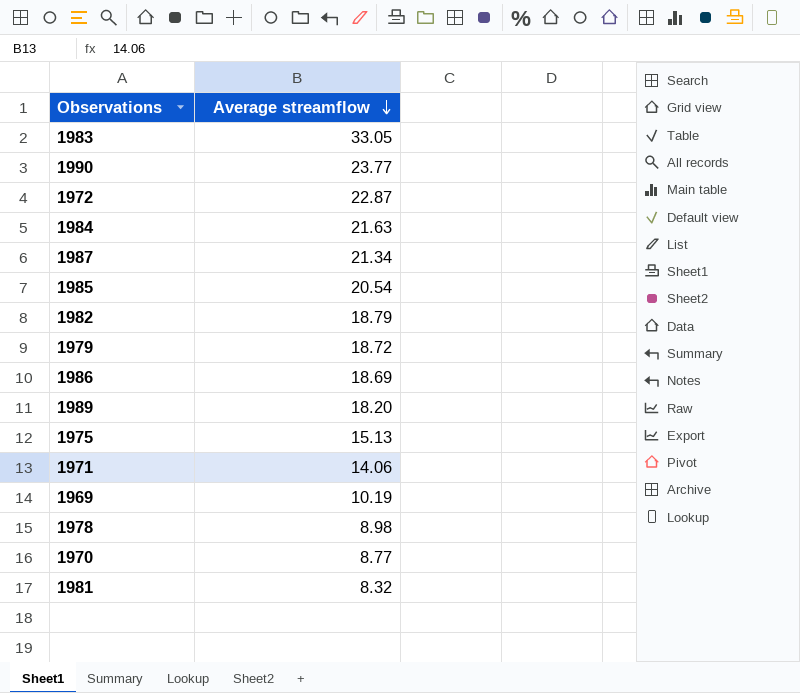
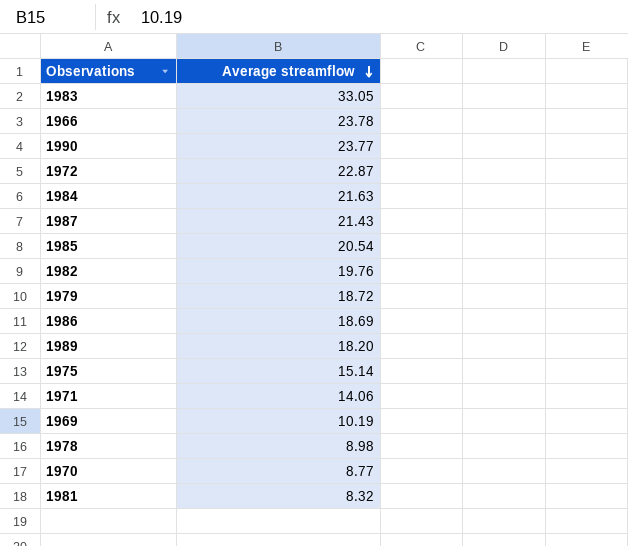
row 1966: none -> 23.78
1987 | Average streamflow: 21.34 -> 21.43
1982 | Average streamflow: 18.79 -> 19.76
1975 | Average streamflow: 15.13 -> 15.14

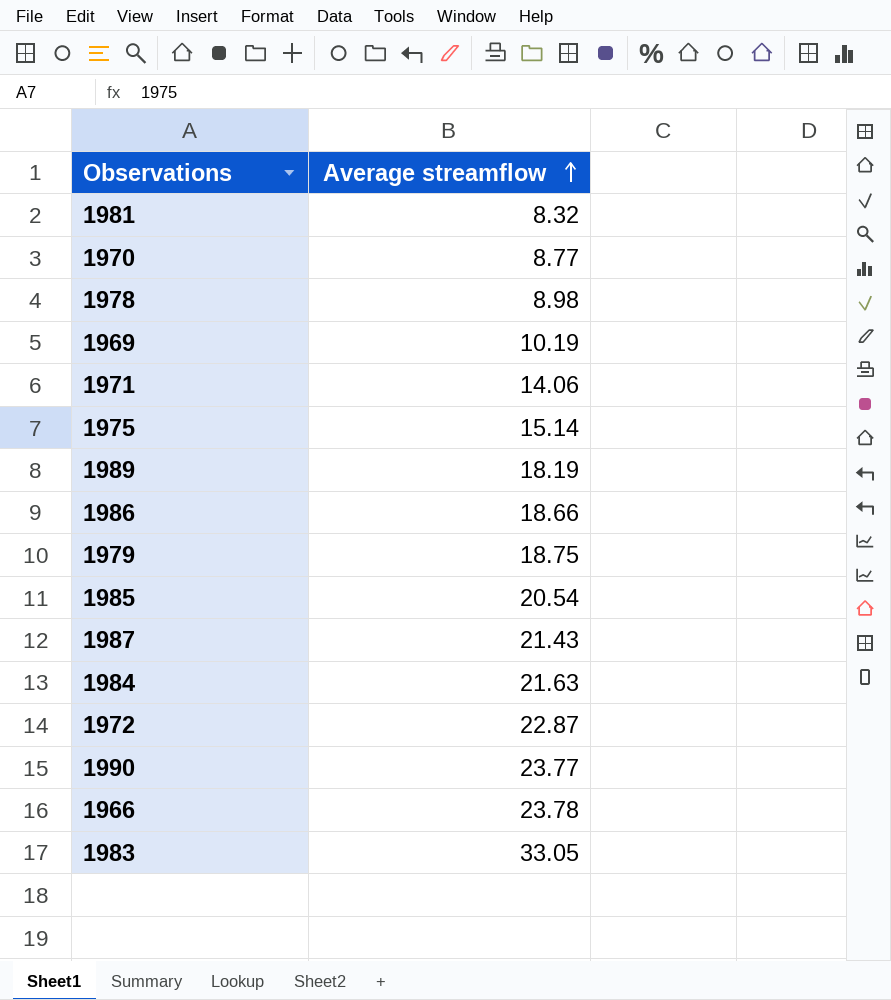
row order: Average streamflow descending -> Average streamflow ascending
row 1982: 19.76 -> none
1989 | Average streamflow: 18.20 -> 18.19
1986 | Average streamflow: 18.69 -> 18.66
1979 | Average streamflow: 18.72 -> 18.75

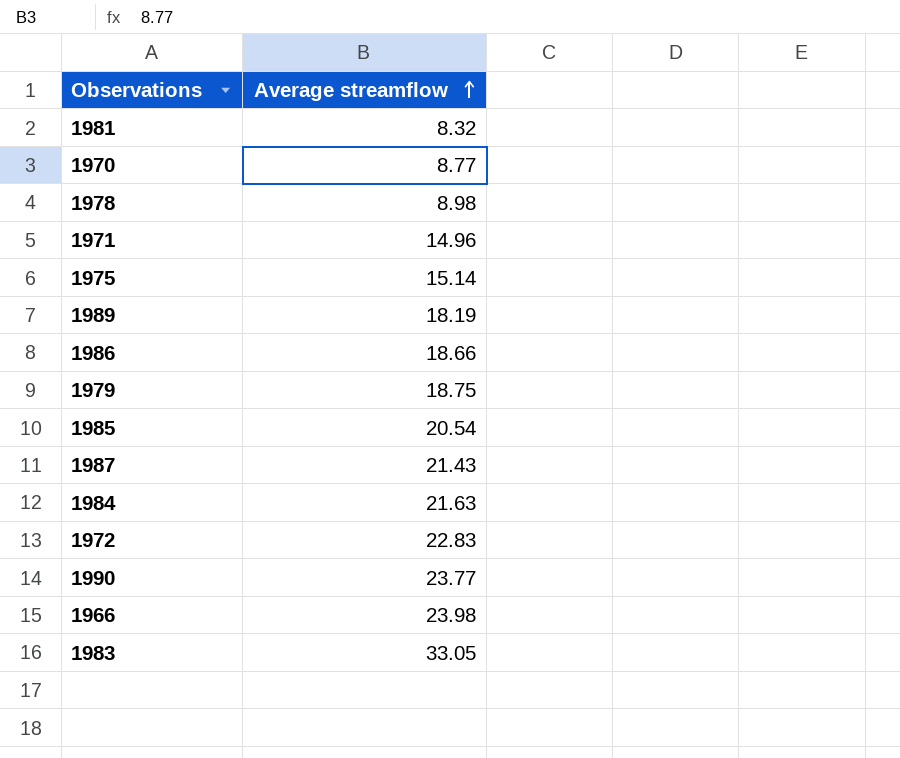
row 1969: 10.19 -> none
1971 | Average streamflow: 14.06 -> 14.96
1972 | Average streamflow: 22.87 -> 22.83
1966 | Average streamflow: 23.78 -> 23.98

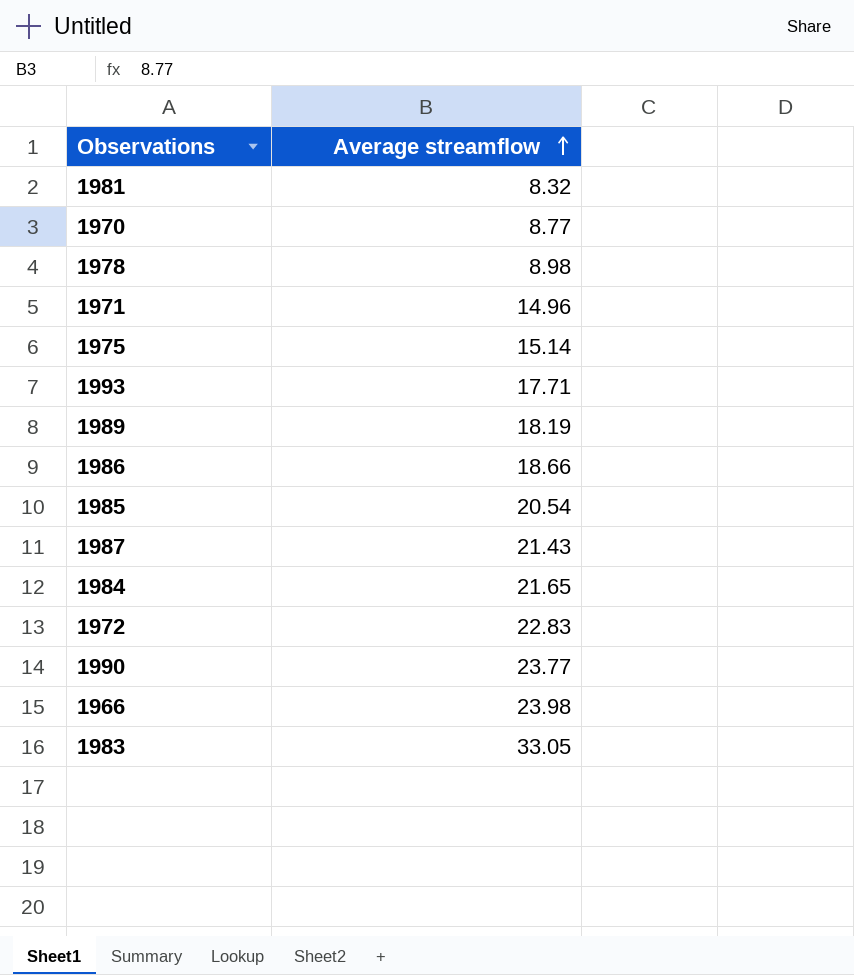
row 1979: 18.75 -> none
row 1993: none -> 17.71
1984 | Average streamflow: 21.63 -> 21.65

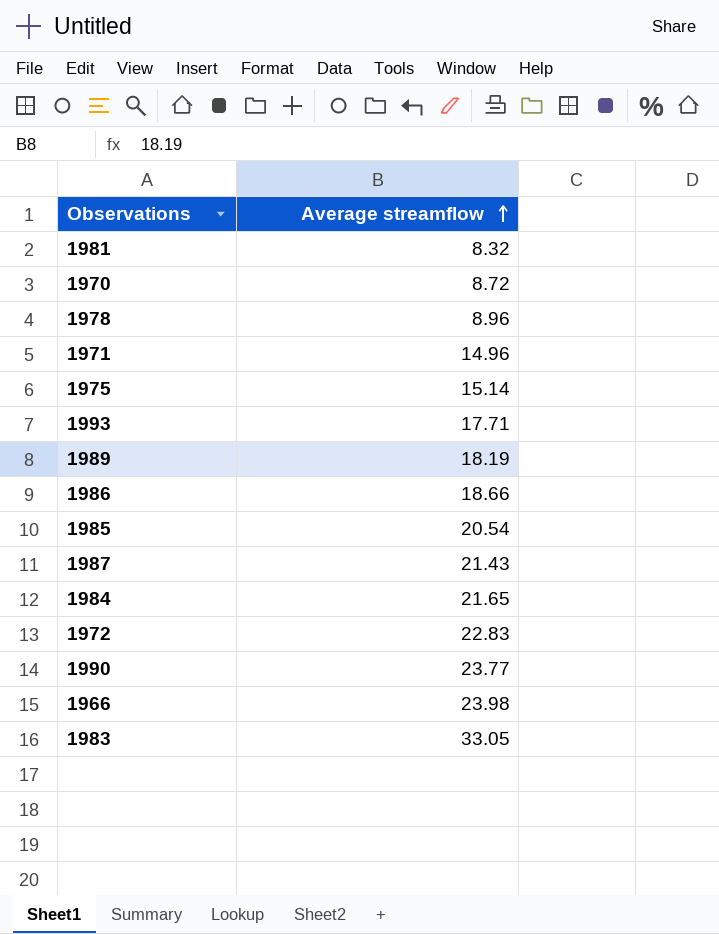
1970 | Average streamflow: 8.77 -> 8.72
1978 | Average streamflow: 8.98 -> 8.96

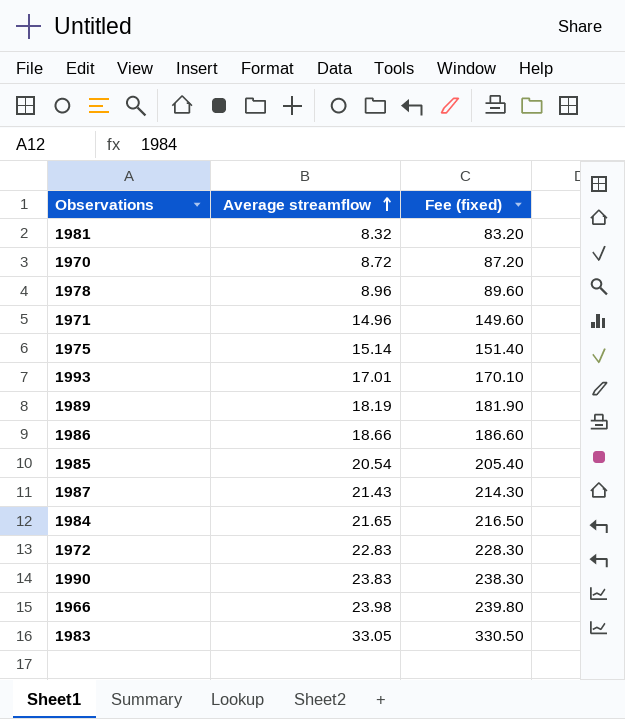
column Fee (fixed) | formula: none -> [Average streamflow] * 10
1993 | Average streamflow: 17.71 -> 17.01
1990 | Average streamflow: 23.77 -> 23.83

